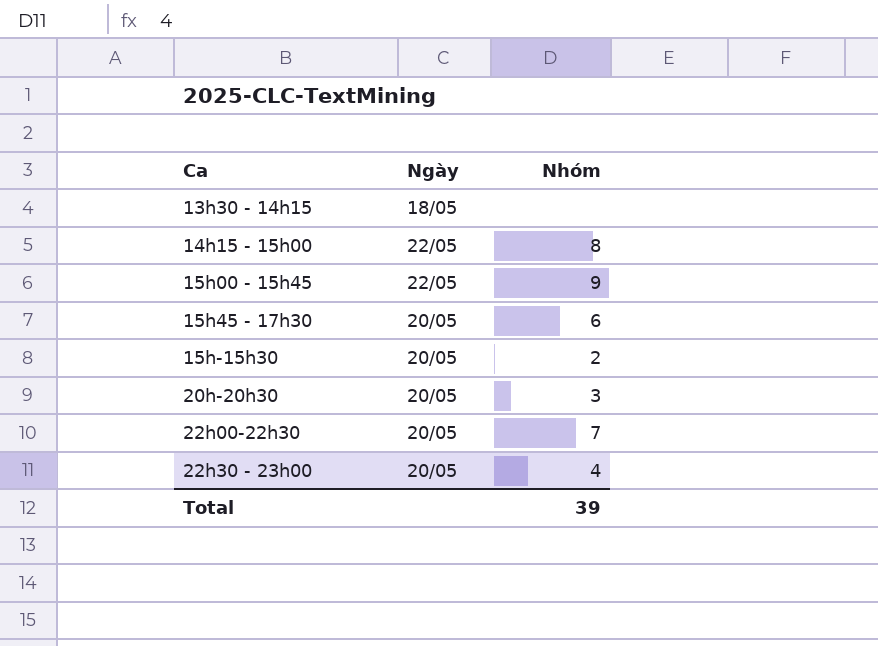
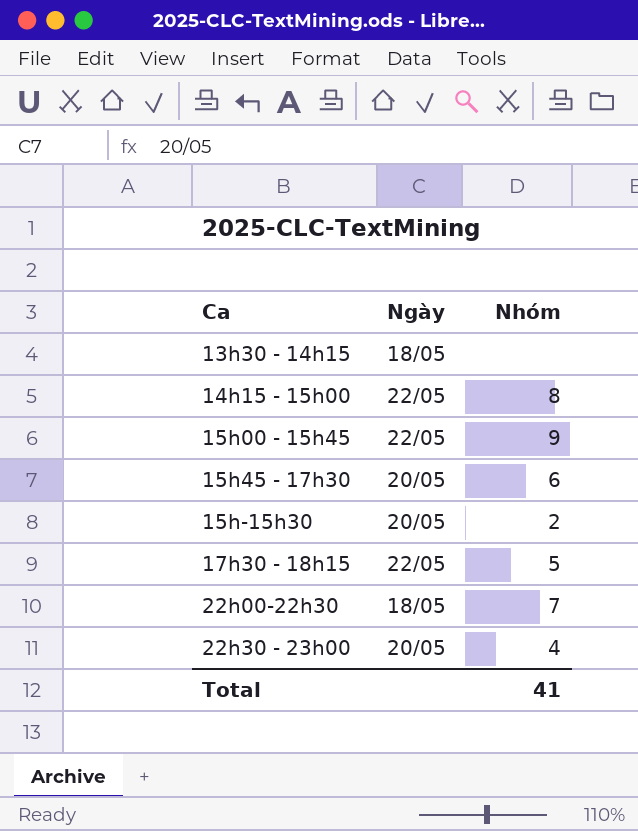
row 20h-20h30: 20/05 | 3 -> none
row 17h30 - 18h15: none -> 22/05 | 5
22h00-22h30 | Ngày: 20/05 -> 18/05
Total | Nhóm: 39 -> 41

